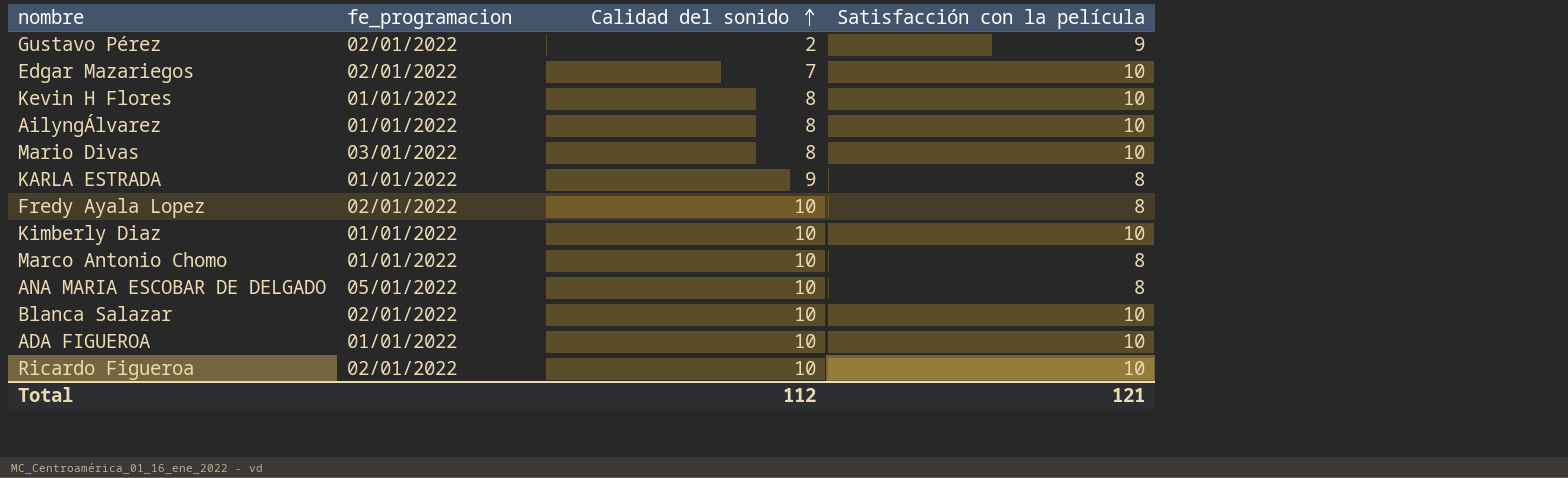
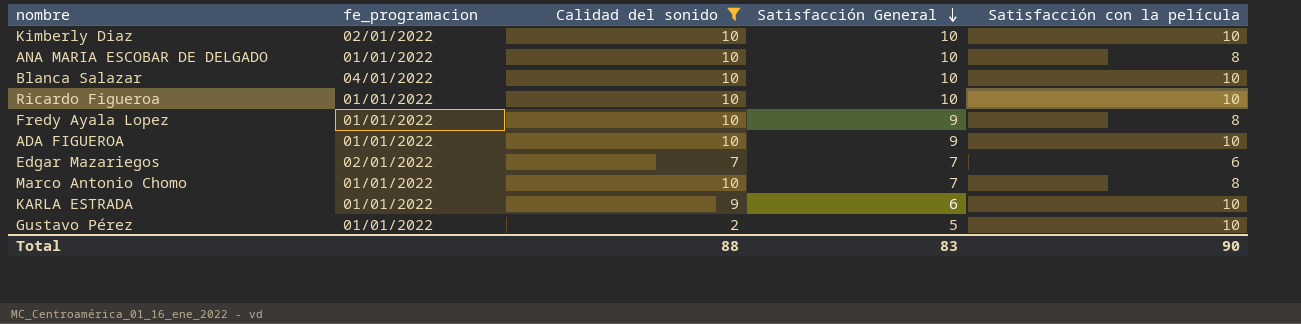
filter: none -> Calidad del sonido != 8
row order: Calidad del sonido ascending -> Satisfacción General descending
column Satisfacción General | position: none -> 4
Kimberly Diaz | fe_programacion: 01/01/2022 -> 02/01/2022
ANA MARIA ESCOBAR DE DELGADO | fe_programacion: 05/01/2022 -> 01/01/2022
Blanca Salazar | fe_programacion: 02/01/2022 -> 04/01/2022
Ricardo Figueroa | fe_programacion: 02/01/2022 -> 01/01/2022
Fredy Ayala Lopez | fe_programacion: 02/01/2022 -> 01/01/2022
Edgar Mazariegos | Satisfacción con la película: 10 -> 6
KARLA ESTRADA | Satisfacción con la película: 8 -> 10
Gustavo Pérez | fe_programacion: 02/01/2022 -> 01/01/2022
Gustavo Pérez | Satisfacción con la película: 9 -> 10
Total | Calidad del sonido: 112 -> 88
Total | Satisfacción con la película: 121 -> 90

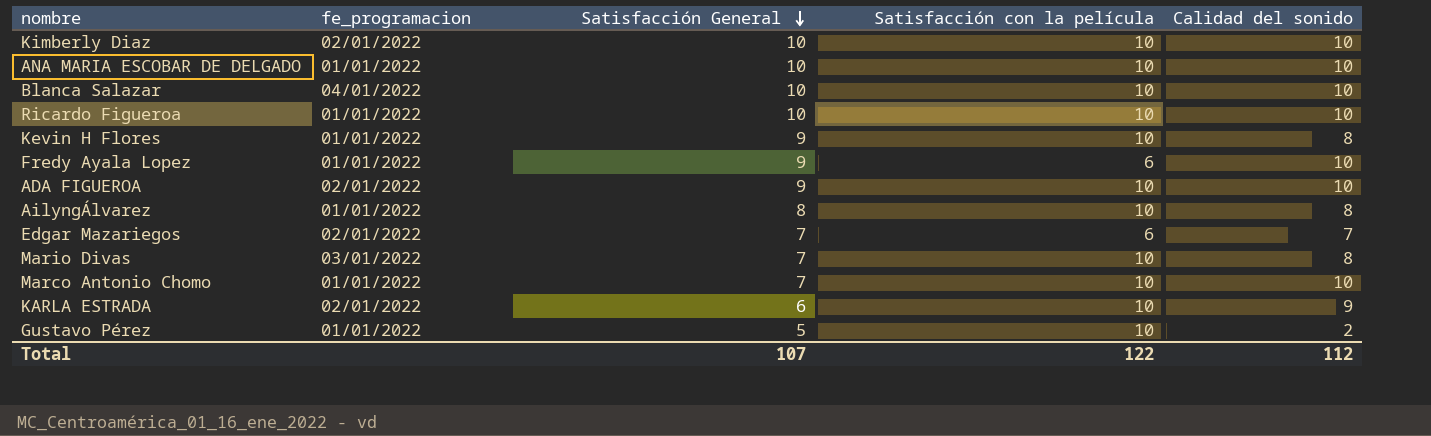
filter: Calidad del sonido != 8 -> none
column Calidad del sonido | position: 3 -> 5
ANA MARIA ESCOBAR DE DELGADO | Satisfacción con la película: 8 -> 10
Fredy Ayala Lopez | Satisfacción con la película: 8 -> 6
ADA FIGUEROA | fe_programacion: 01/01/2022 -> 02/01/2022
Marco Antonio Chomo | Satisfacción con la película: 8 -> 10
KARLA ESTRADA | fe_programacion: 01/01/2022 -> 02/01/2022
Total | Satisfacción General: 83 -> 107
Total | Satisfacción con la película: 90 -> 122
Total | Calidad del sonido: 88 -> 112

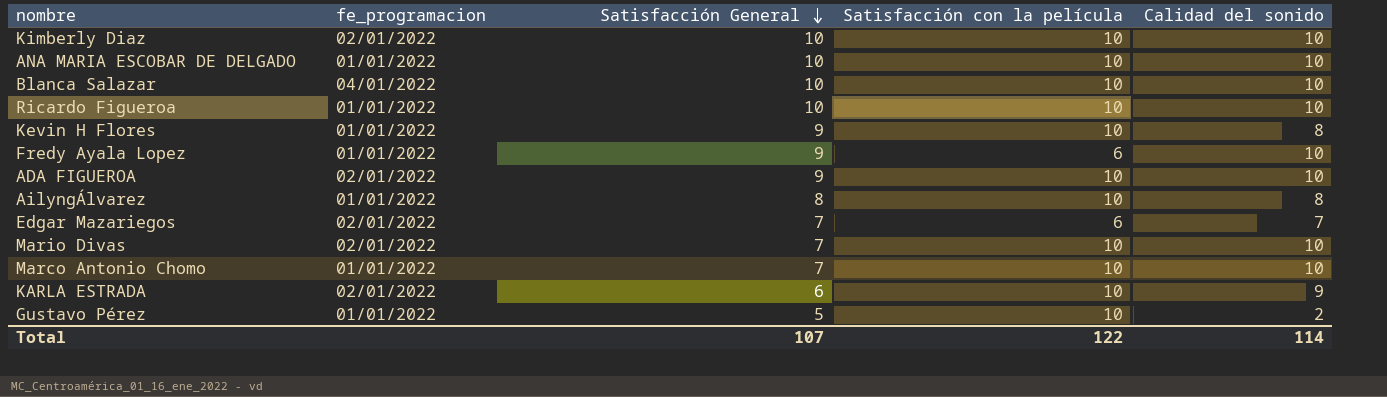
Mario Divas | fe_programacion: 03/01/2022 -> 02/01/2022
Mario Divas | Calidad del sonido: 8 -> 10
Total | Calidad del sonido: 112 -> 114

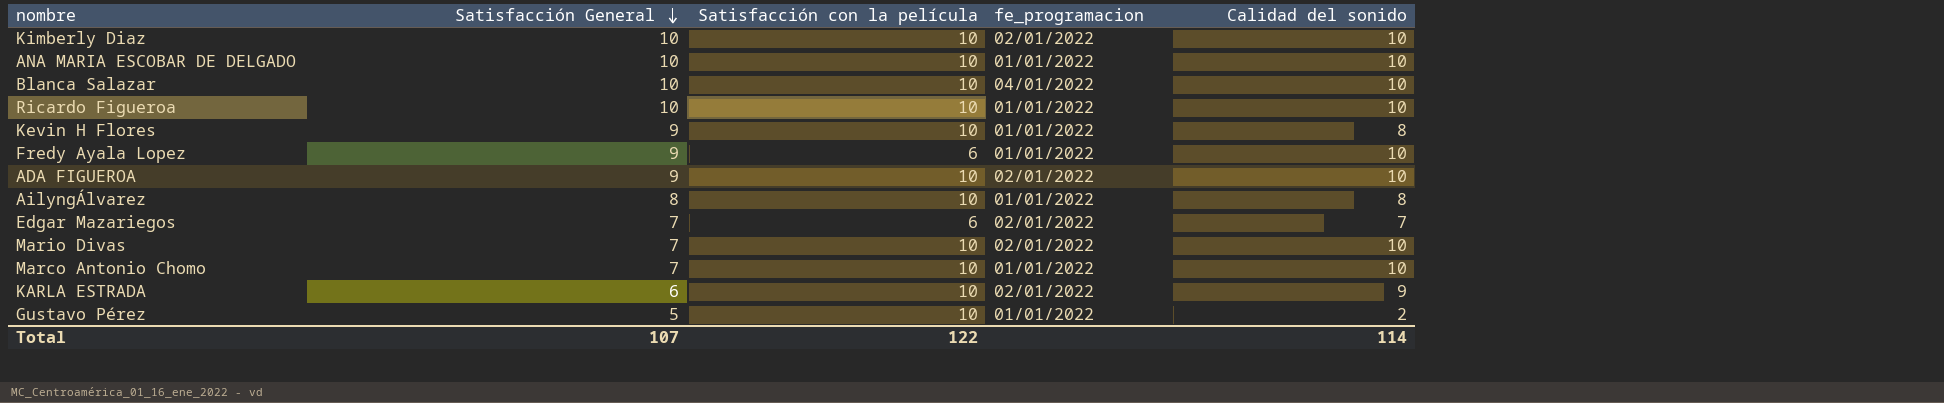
column fe_programacion | position: 2 -> 4

